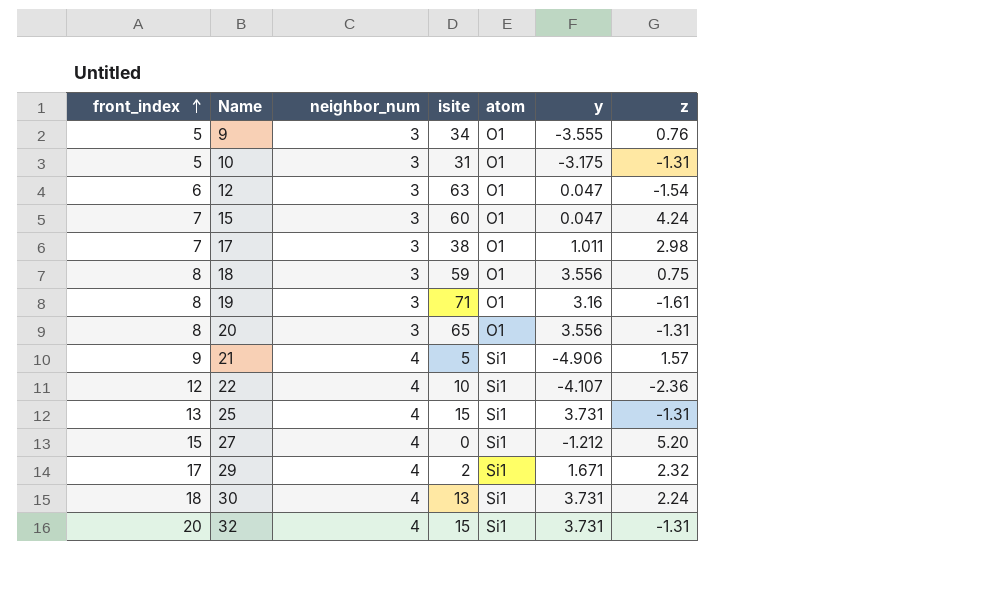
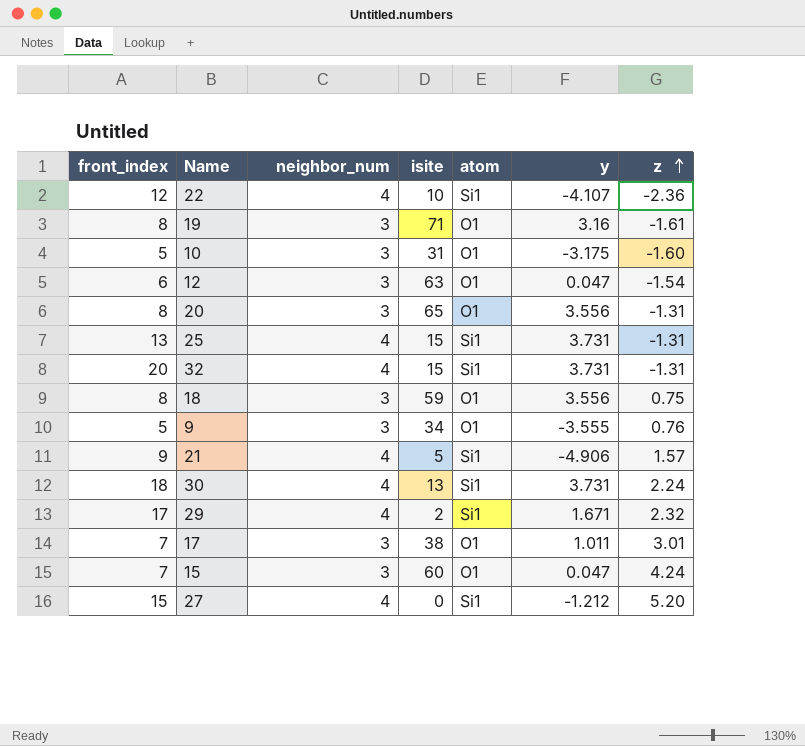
row order: front_index ascending -> z ascending
10 | z: -1.31 -> -1.60
17 | z: 2.98 -> 3.01

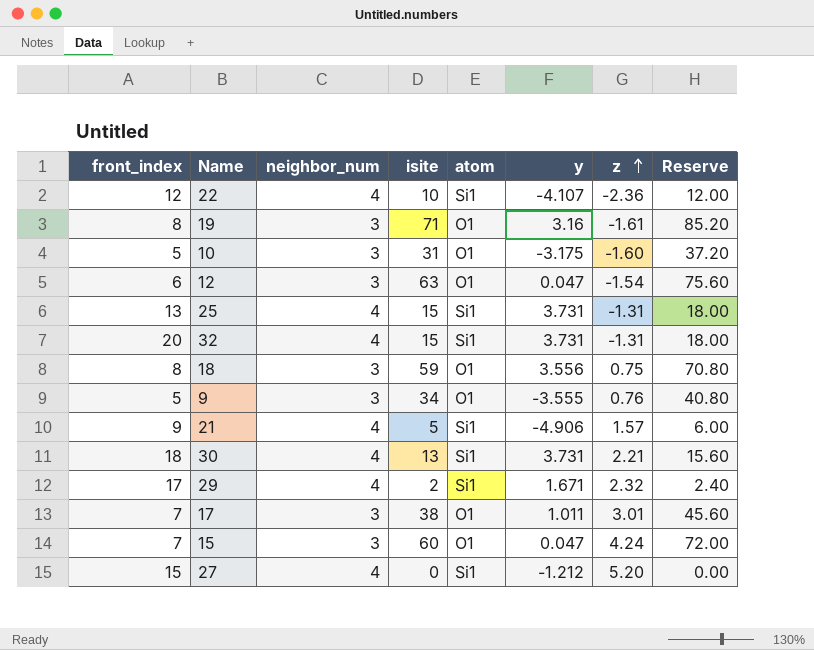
column Reserve | formula: none -> [isite] * 1.2
row 20: 8 | 3 | 65 | O1 | 3.556 | -1.31 -> none
30 | z: 2.24 -> 2.21

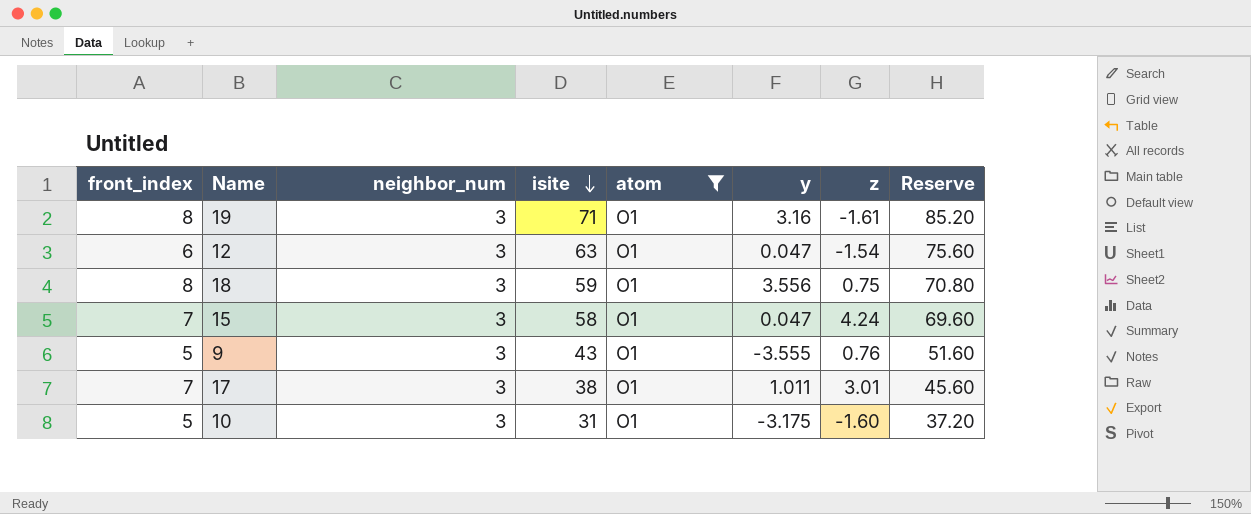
filter: none -> atom = O1
row order: z ascending -> isite descending
15 | isite: 60 -> 58
15 | Reserve: 72.00 -> 69.60
9 | isite: 34 -> 43
9 | Reserve: 40.80 -> 51.60

